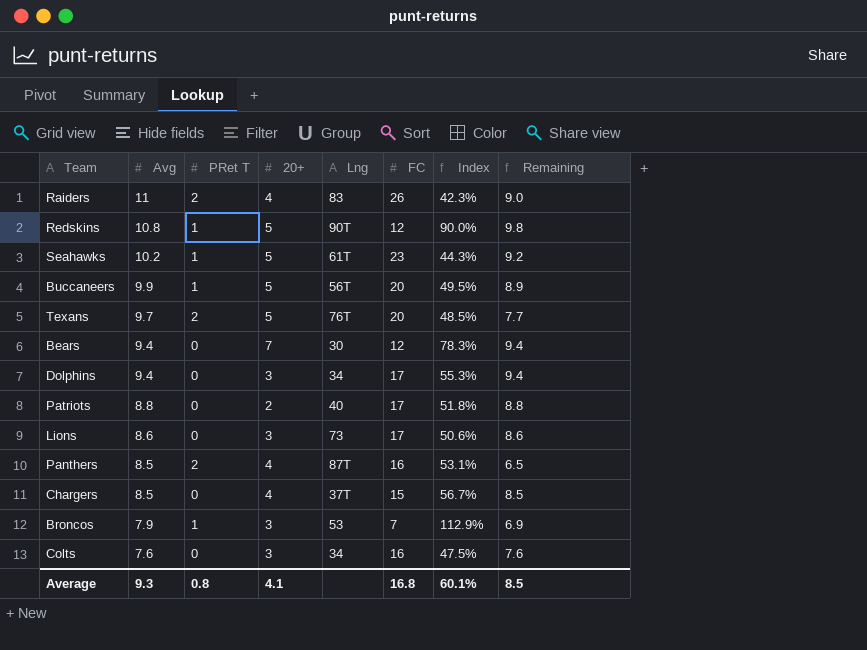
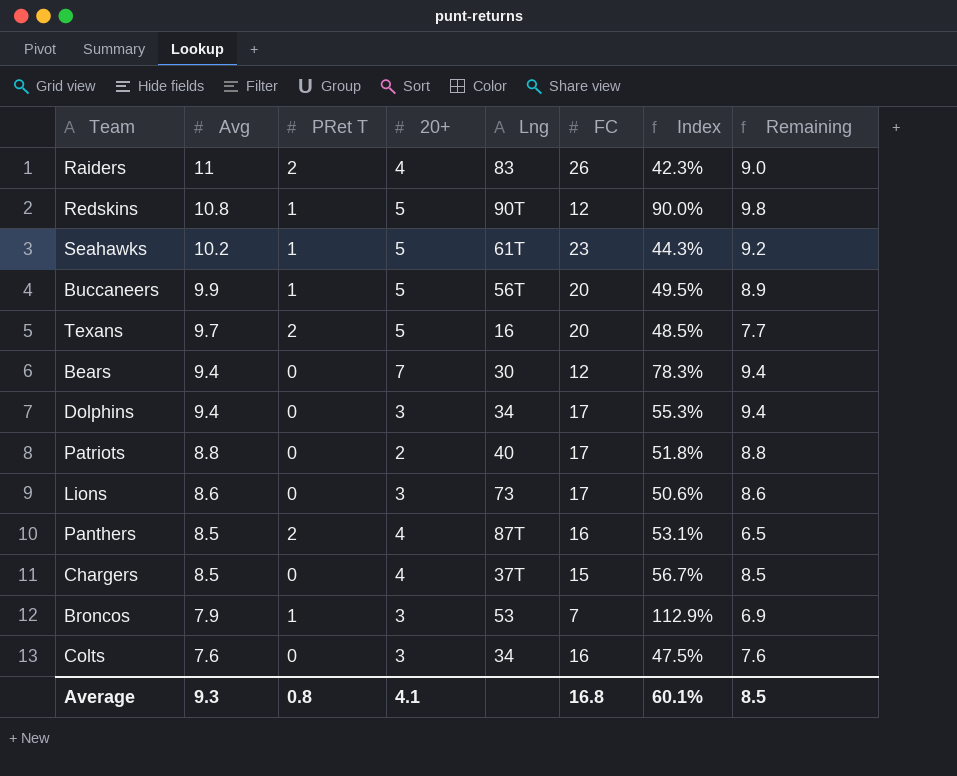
Texans | Lng: 76T -> 16

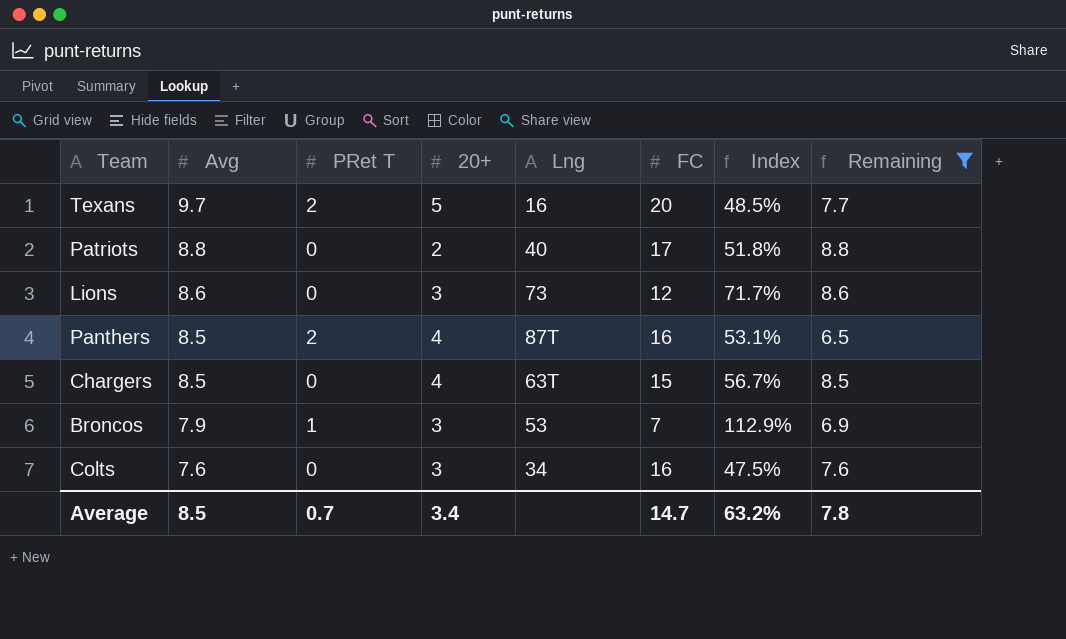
filter: none -> Remaining <= 8.8
Lions | FC: 17 -> 12
Lions | Index: 50.6% -> 71.7%
Chargers | Lng: 37T -> 63T
Average | Avg: 9.3 -> 8.5
Average | PRet T: 0.8 -> 0.7
Average | 20+: 4.1 -> 3.4
Average | FC: 16.8 -> 14.7
Average | Index: 60.1% -> 63.2%
Average | Remaining: 8.5 -> 7.8

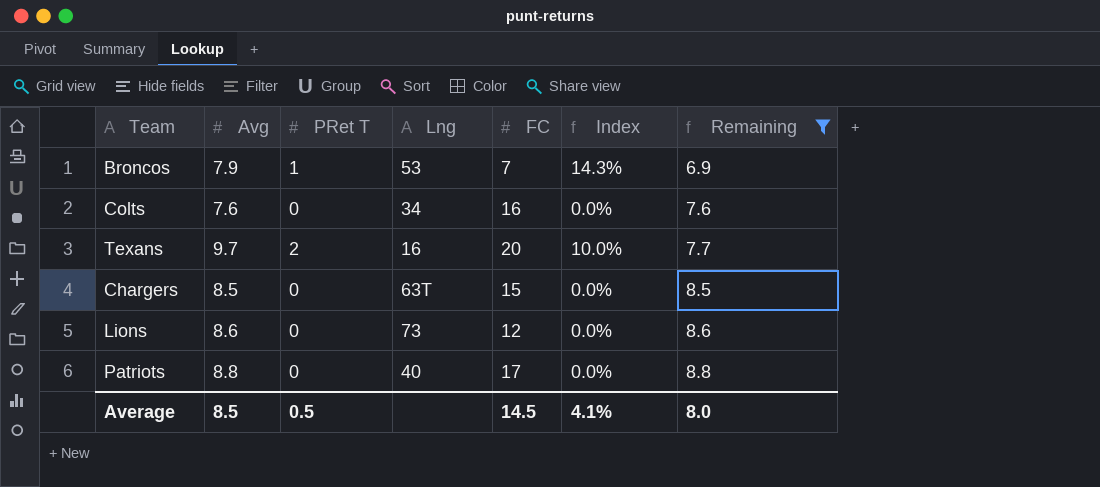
row order: Avg descending -> Remaining ascending
column 20+ | position: 4 -> none
column Index | formula: [Avg] / [FC] -> [PRet T] / [FC]
row Panthers: 8.5 | 2 | 4 | 87T | 16 | 53.1% | 6.5 -> none
Average | PRet T: 0.7 -> 0.5
Average | FC: 14.7 -> 14.5
Average | Index: 63.2% -> 4.1%
Average | Remaining: 7.8 -> 8.0

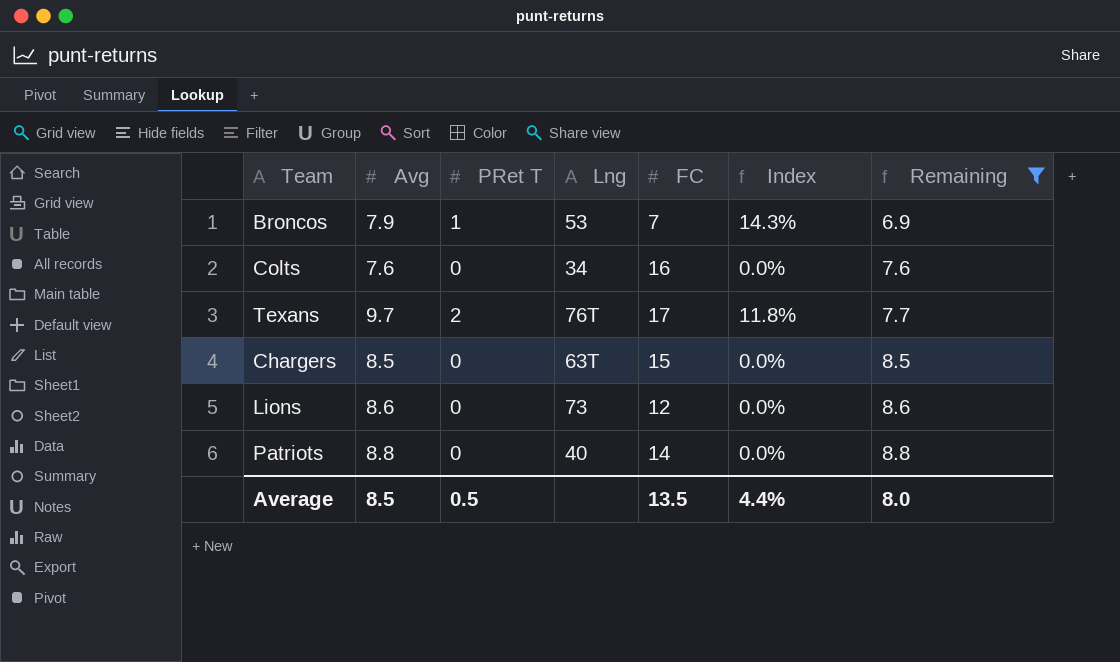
Texans | Lng: 16 -> 76T
Texans | FC: 20 -> 17
Texans | Index: 10.0% -> 11.8%
Patriots | FC: 17 -> 14
Average | FC: 14.5 -> 13.5
Average | Index: 4.1% -> 4.4%

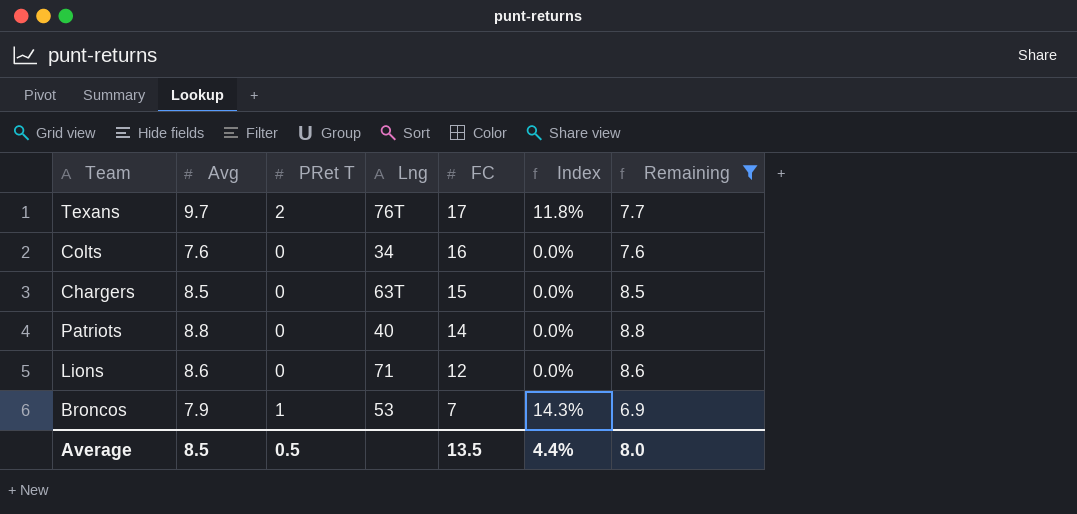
row order: Remaining ascending -> FC descending
Lions | Lng: 73 -> 71

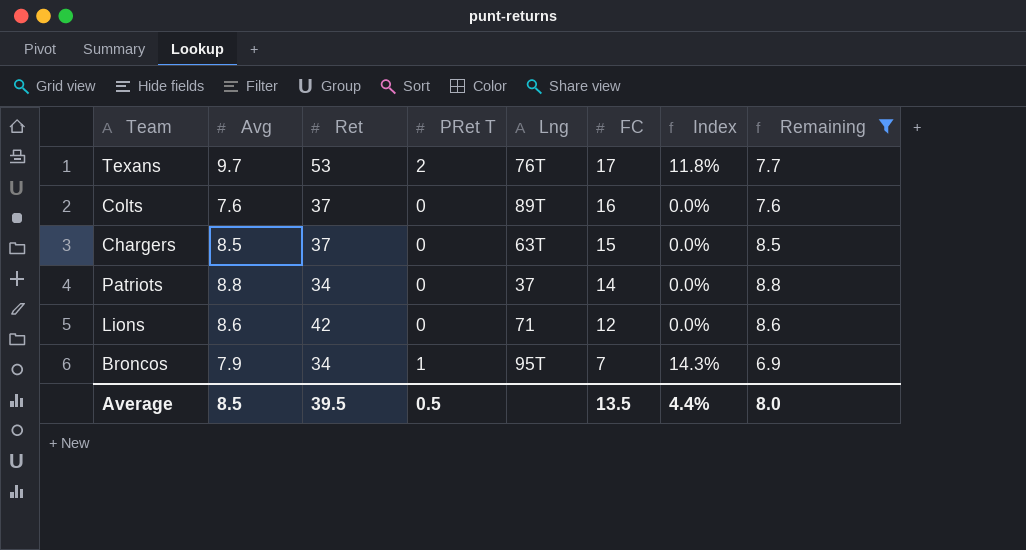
column Ret | position: none -> 3
Colts | Lng: 34 -> 89T
Patriots | Lng: 40 -> 37
Broncos | Lng: 53 -> 95T

